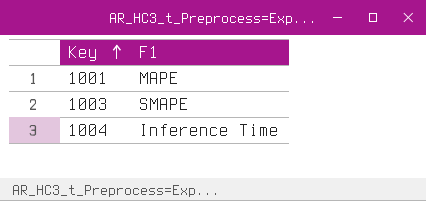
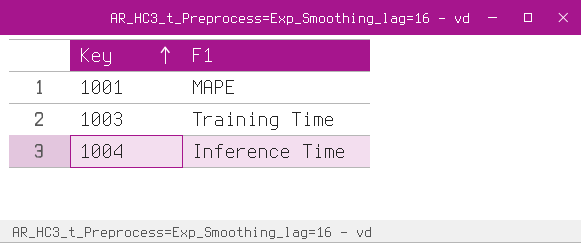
1003 | F1: SMAPE -> Training Time

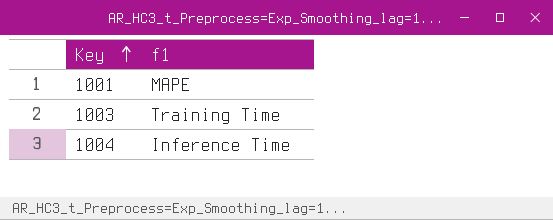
column name: F1 -> f1

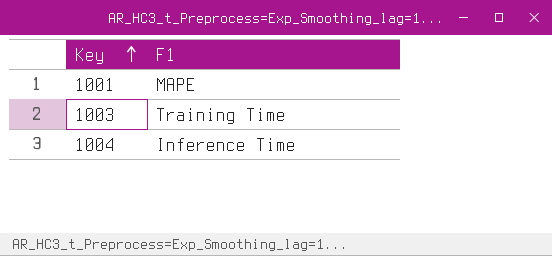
column name: f1 -> F1

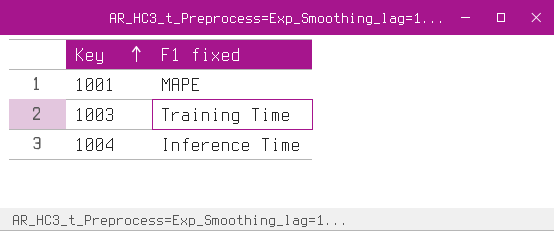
column name: F1 -> F1 fixed

